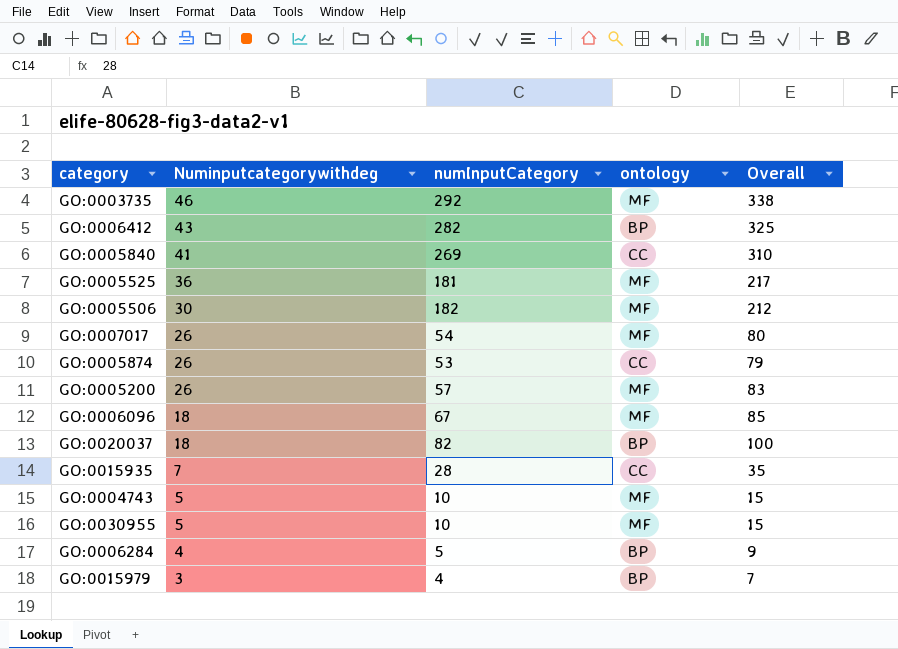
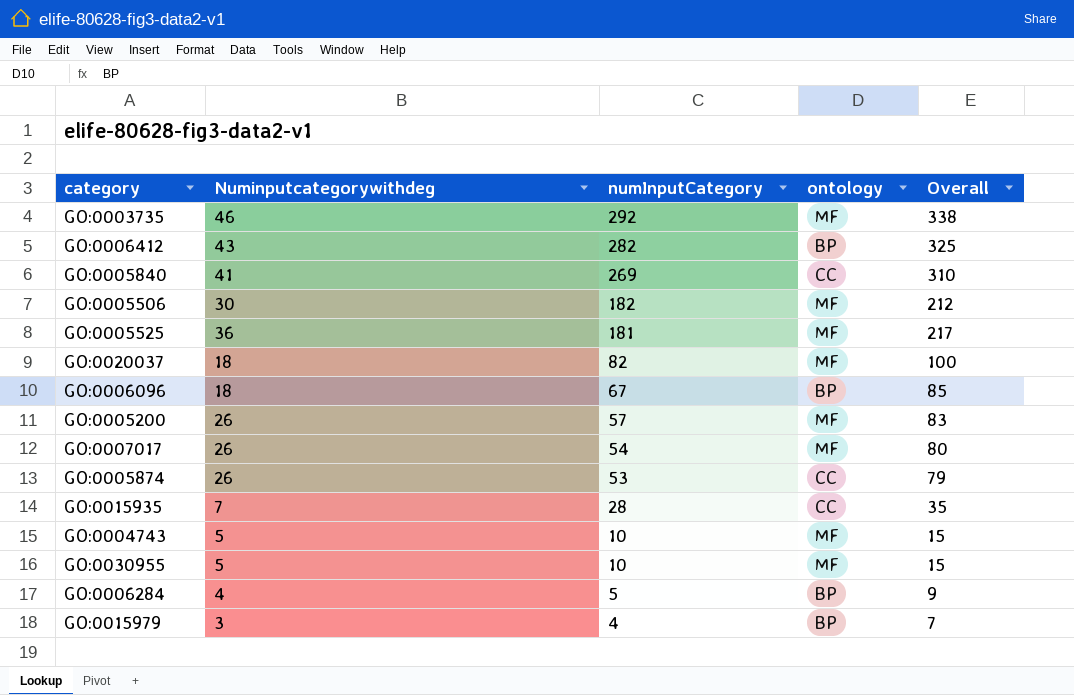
row order: Numinputcategorywithdeg descending -> numInputCategory descending
GO:0020037 | ontology: BP -> MF
GO:0006096 | ontology: MF -> BP

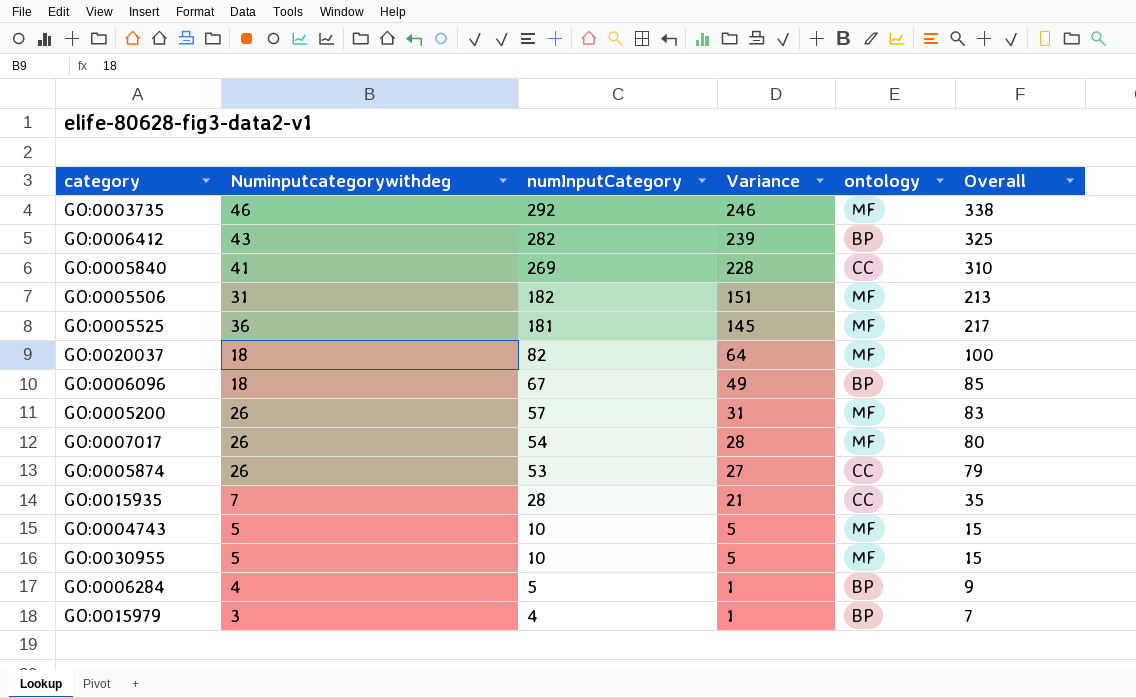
column Variance | formula: none -> [numInputCategory] - [Numinputcategorywithdeg]
GO:0005506 | Numinputcategorywithdeg: 30 -> 31
GO:0005506 | Overall: 212 -> 213

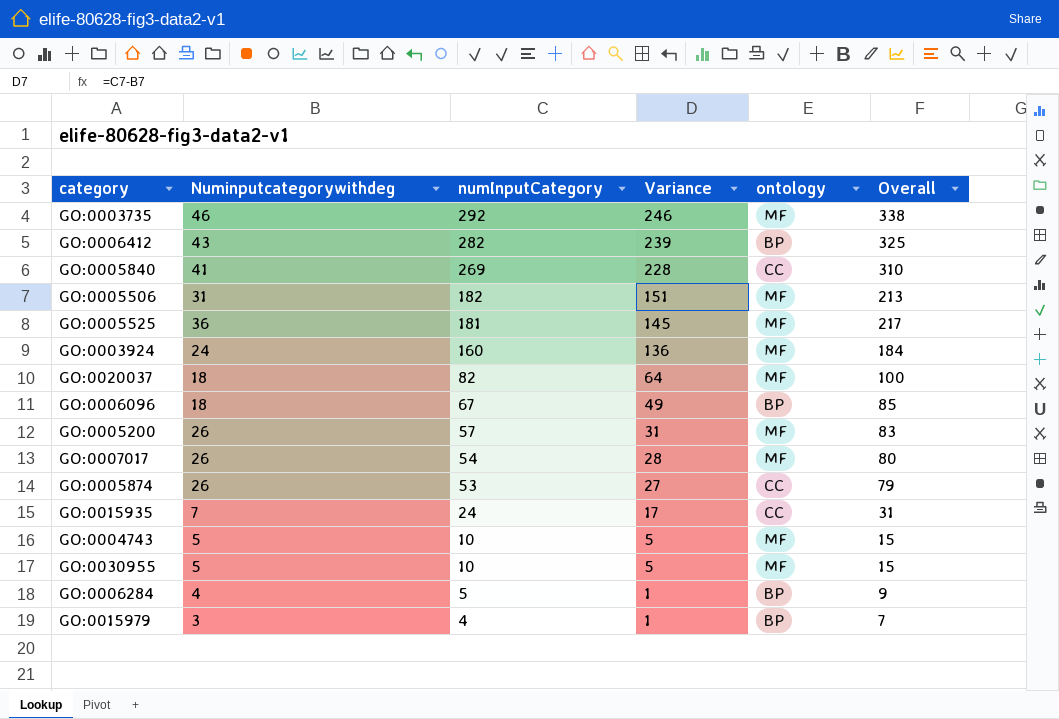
row GO:0003924: none -> 24 | 160 | 136 | MF | 184
GO:0015935 | numInputCategory: 28 -> 24
GO:0015935 | Variance: 21 -> 17
GO:0015935 | Overall: 35 -> 31

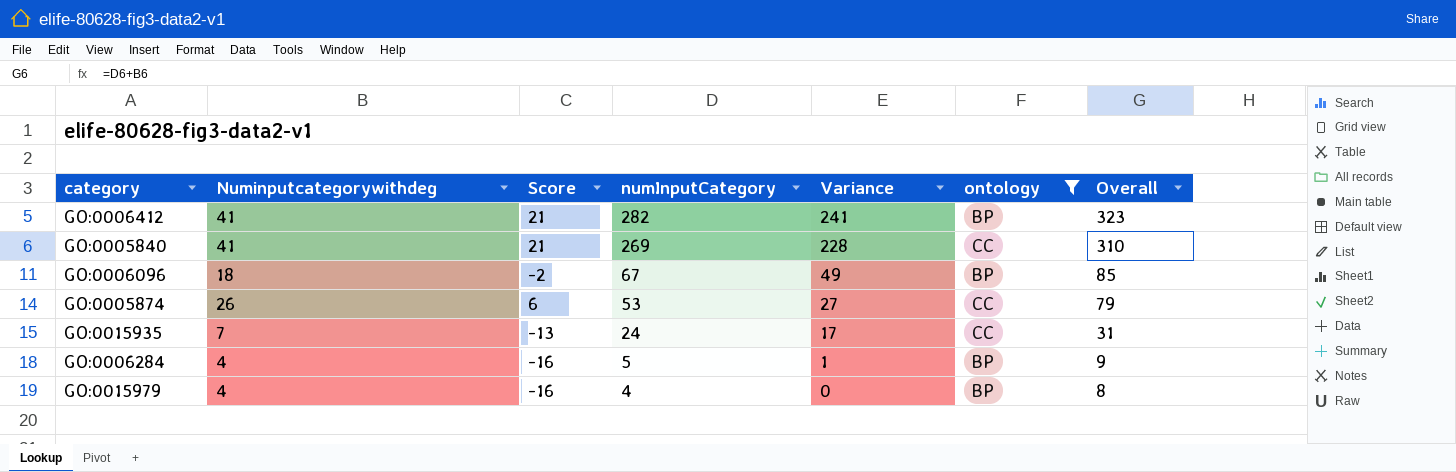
filter: none -> ontology != MF
column Score | formula: none -> [Numinputcategorywithdeg] - 20
GO:0006412 | Numinputcategorywithdeg: 43 -> 41
GO:0006412 | Variance: 239 -> 241
GO:0006412 | Overall: 325 -> 323
GO:0015979 | Numinputcategorywithdeg: 3 -> 4
GO:0015979 | Variance: 1 -> 0
GO:0015979 | Overall: 7 -> 8

